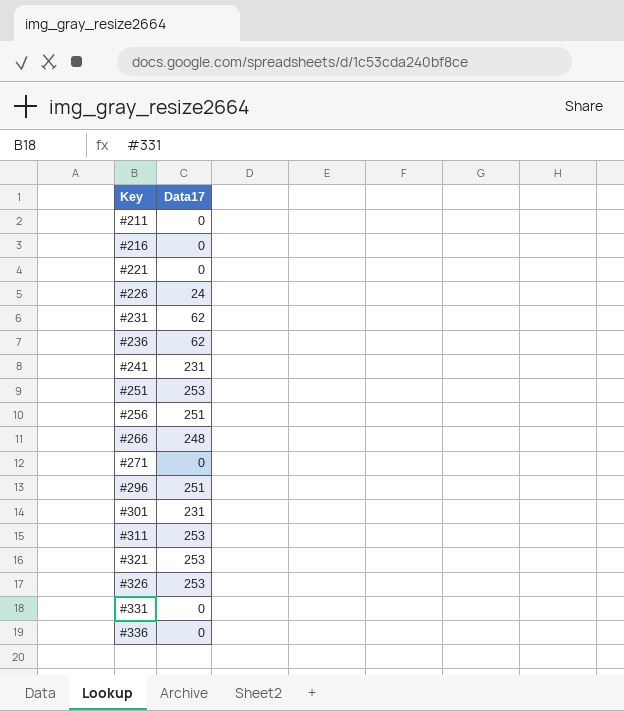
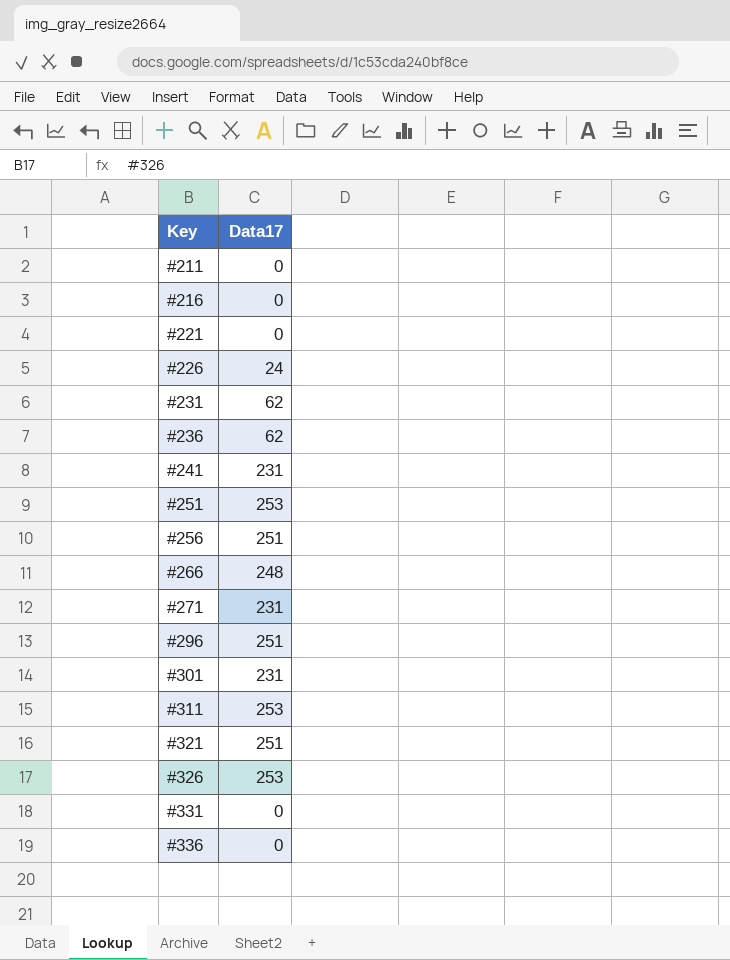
#271 | Data17: 0 -> 231
#321 | Data17: 253 -> 251

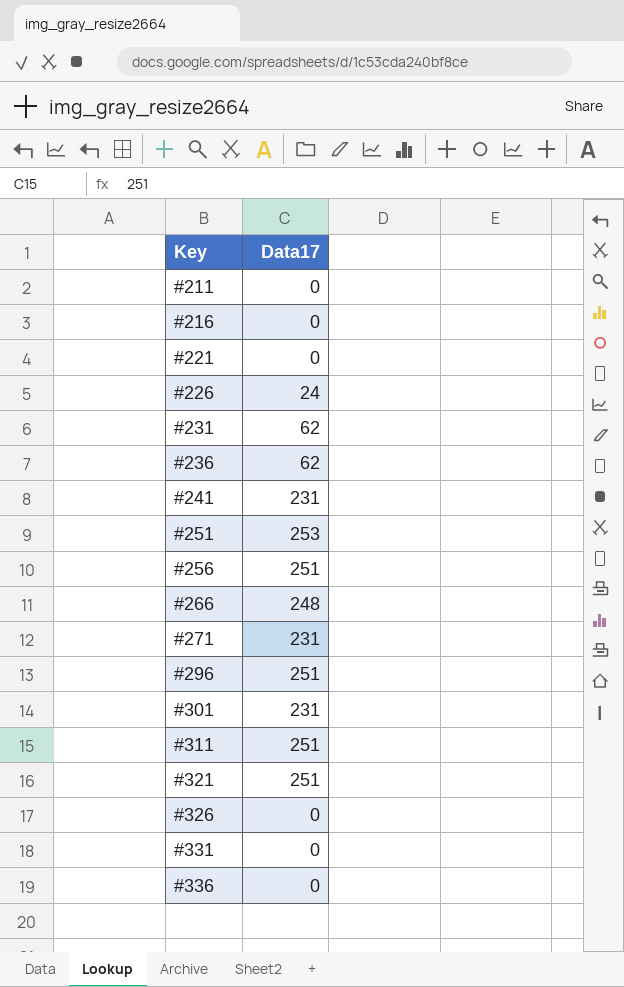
#311 | Data17: 253 -> 251
#326 | Data17: 253 -> 0

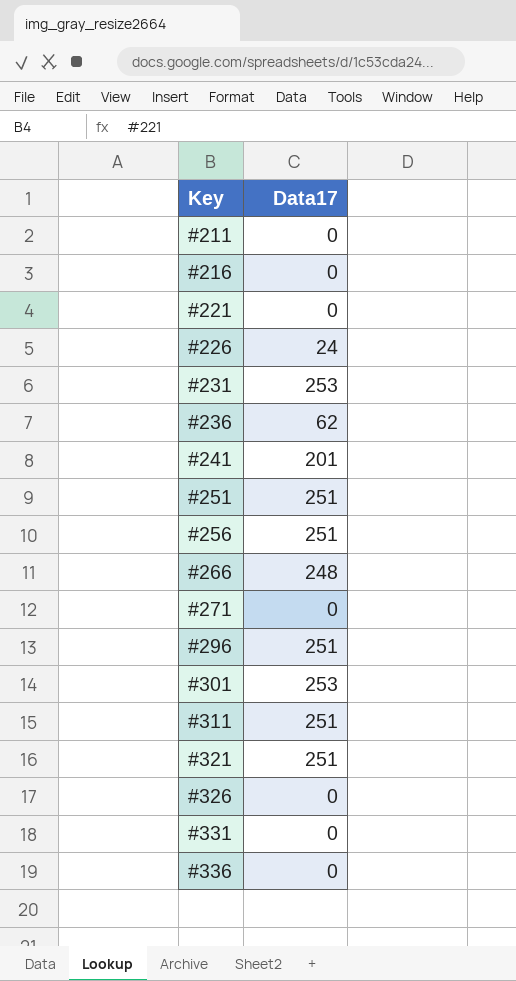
#231 | Data17: 62 -> 253
#241 | Data17: 231 -> 201
#251 | Data17: 253 -> 251
#271 | Data17: 231 -> 0
#301 | Data17: 231 -> 253

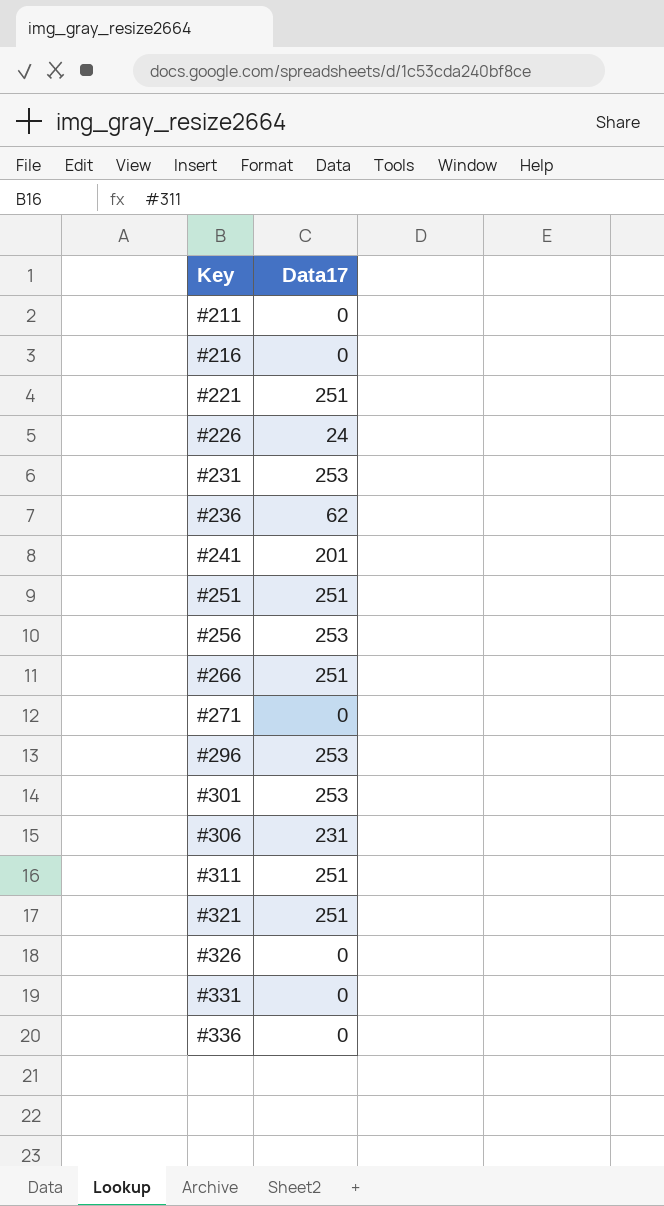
#221 | Data17: 0 -> 251
#256 | Data17: 251 -> 253
#266 | Data17: 248 -> 251
#296 | Data17: 251 -> 253
row #306: none -> 231

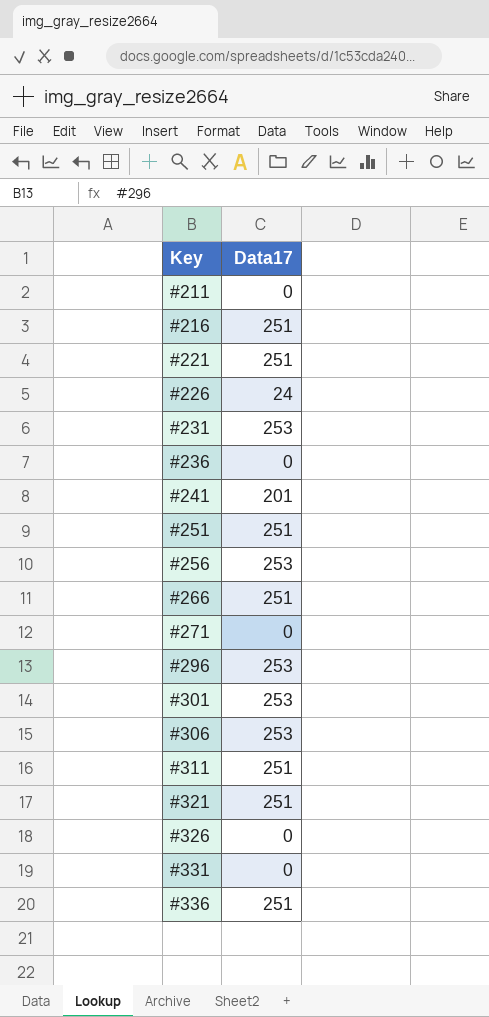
#216 | Data17: 0 -> 251
#236 | Data17: 62 -> 0
#306 | Data17: 231 -> 253
#336 | Data17: 0 -> 251

